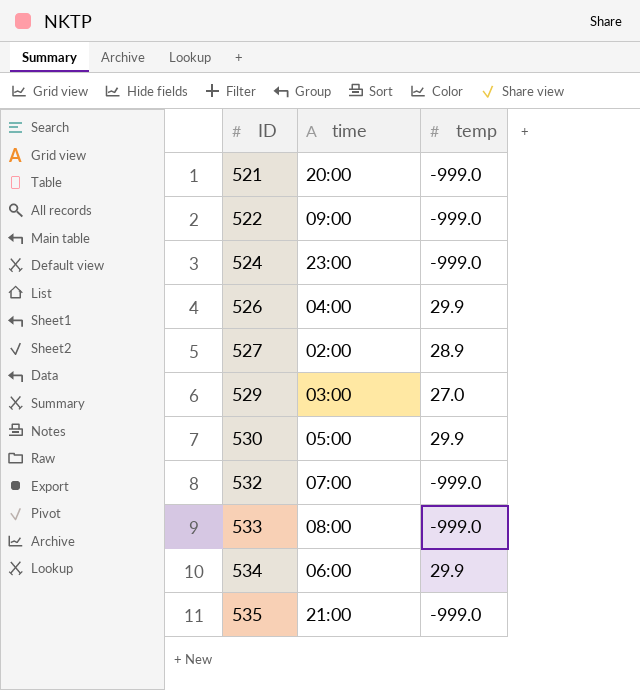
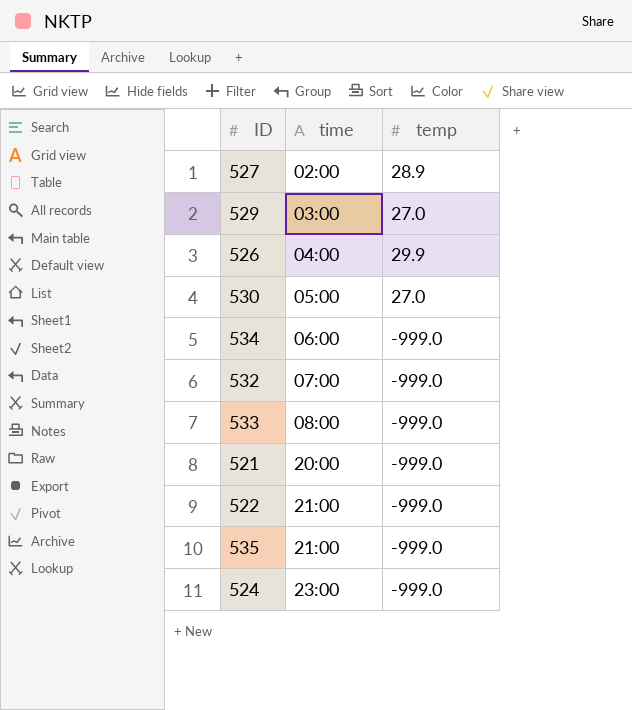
row order: ID ascending -> time ascending
530 | temp: 29.9 -> 27.0
534 | temp: 29.9 -> -999.0
522 | time: 09:00 -> 21:00

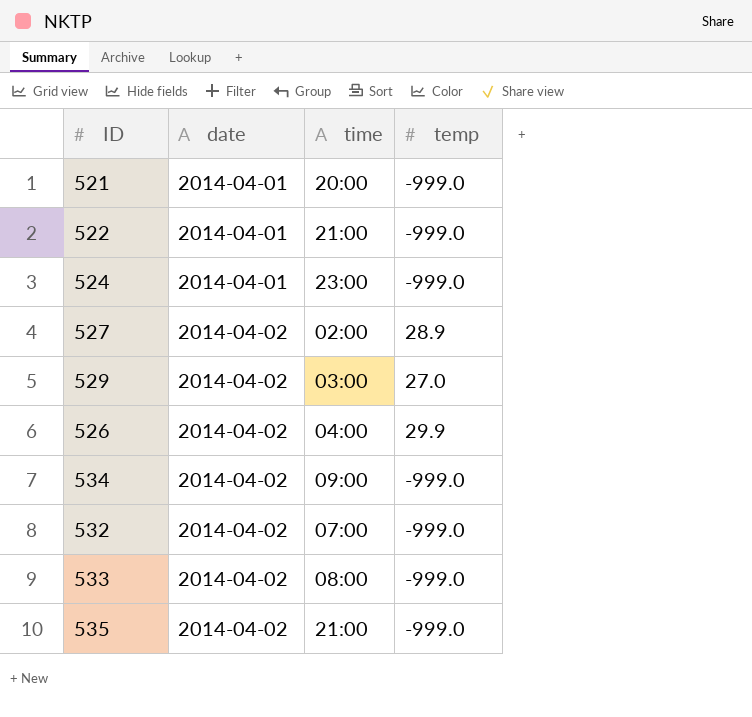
row order: time ascending -> date ascending
column date | position: none -> 2
row 530: 05:00 | 27.0 -> none
534 | time: 06:00 -> 09:00

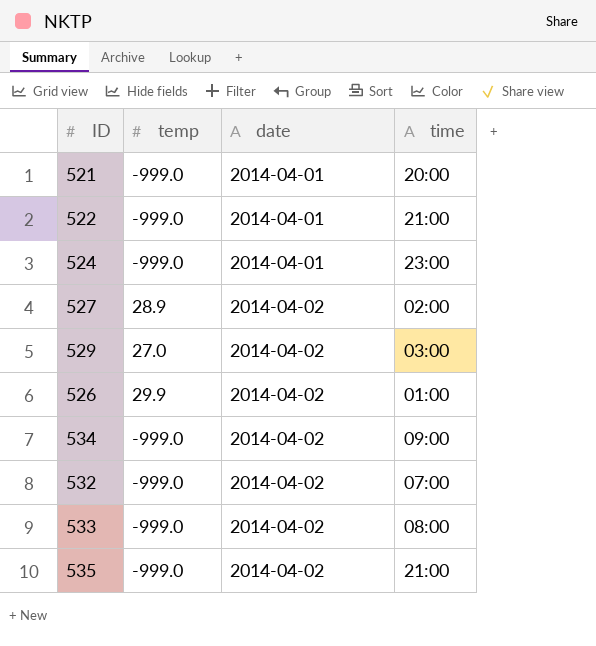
column temp | position: 4 -> 2
526 | time: 04:00 -> 01:00

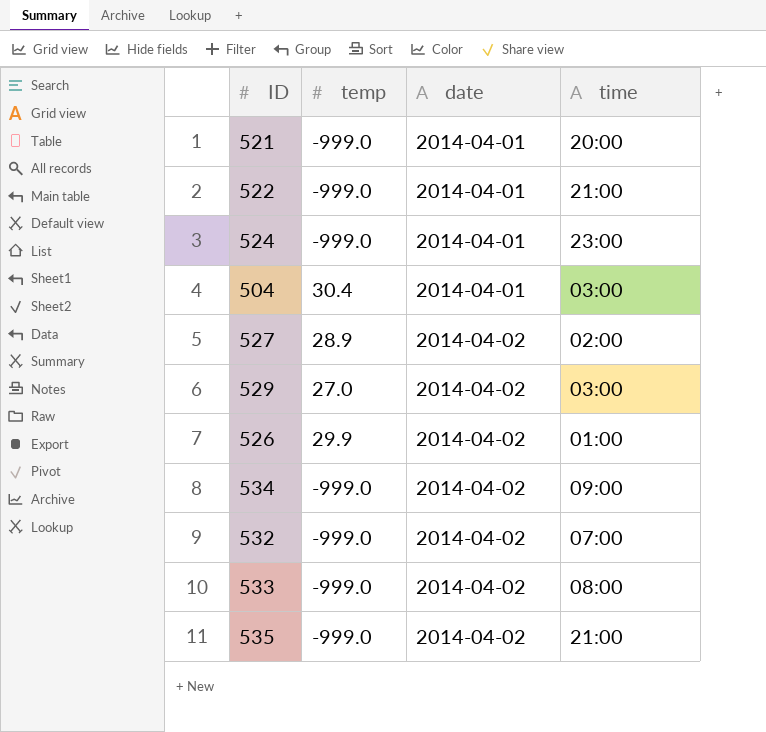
row 504: none -> 30.4 | 2014-04-01 | 03:00

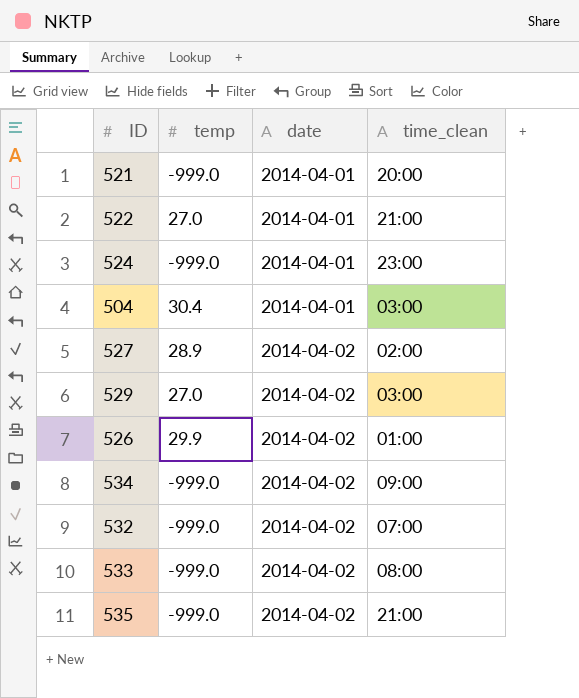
column name: time -> time_clean
522 | temp: -999.0 -> 27.0

